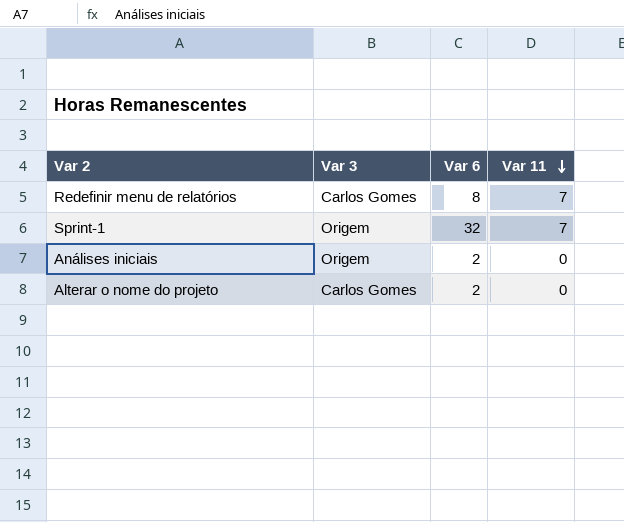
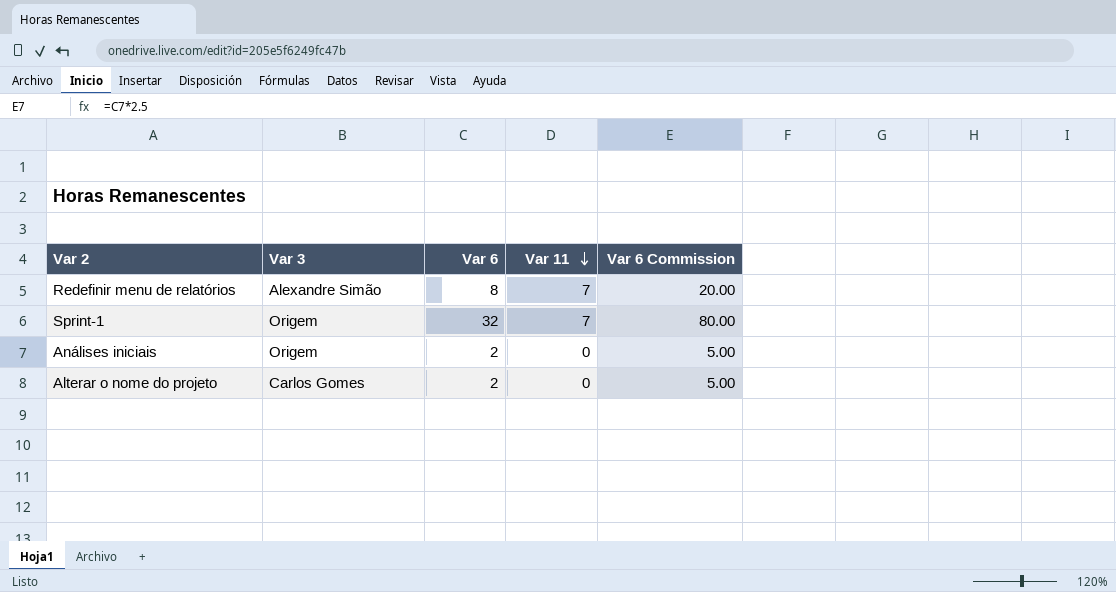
column Var 6 Commission | formula: none -> [Var 6] * 2.5
Redefinir menu de relatórios | Var 3: Carlos Gomes -> Alexandre Simão

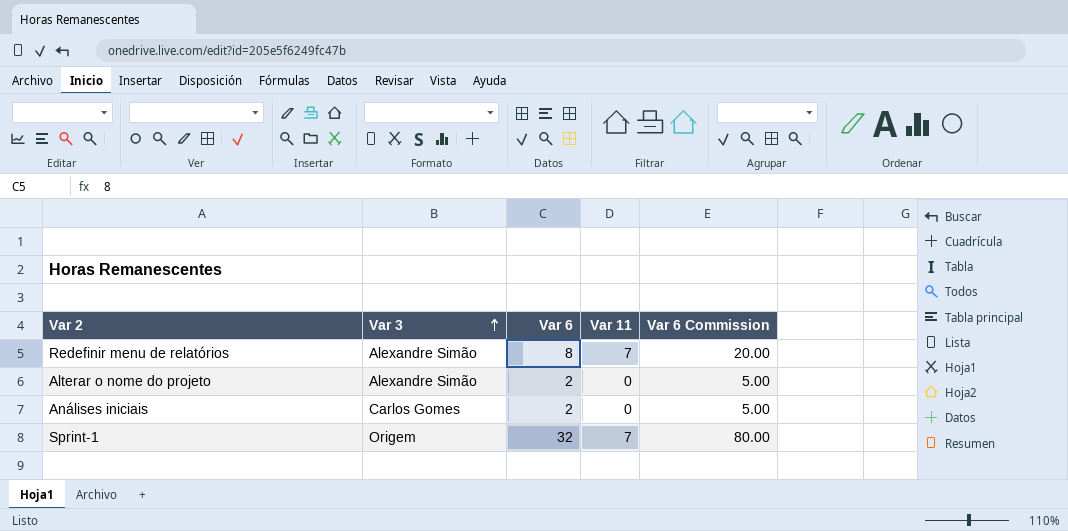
row order: Var 11 descending -> Var 3 ascending
Alterar o nome do projeto | Var 3: Carlos Gomes -> Alexandre Simão
Análises iniciais | Var 3: Origem -> Carlos Gomes

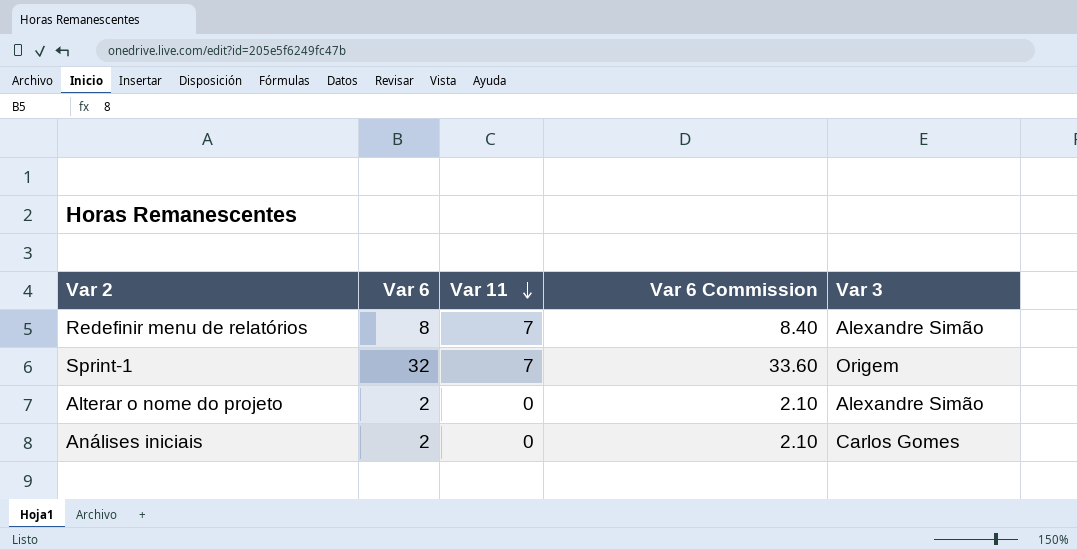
row order: Var 3 ascending -> Var 11 descending
column Var 6 Commission | formula: [Var 6] * 2.5 -> [Var 6] * 1.05
column Var 3 | position: 2 -> 5

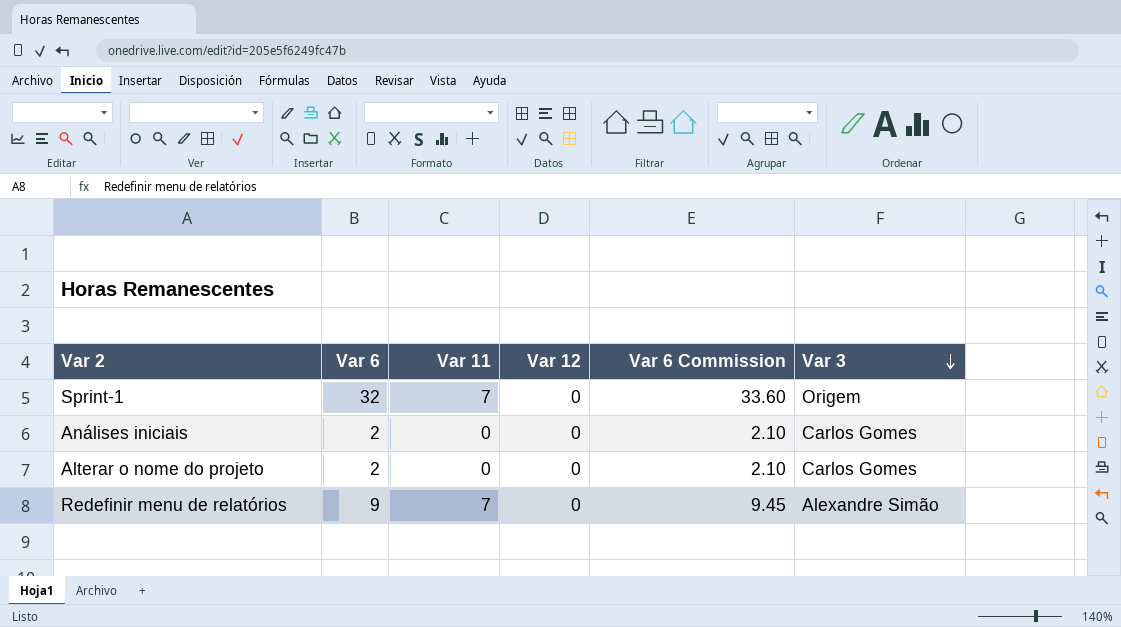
row order: Var 11 descending -> Var 3 descending
column Var 12 | position: none -> 4
Alterar o nome do projeto | Var 3: Alexandre Simão -> Carlos Gomes
Redefinir menu de relatórios | Var 6: 8 -> 9
Redefinir menu de relatórios | Var 6 Commission: 8.40 -> 9.45

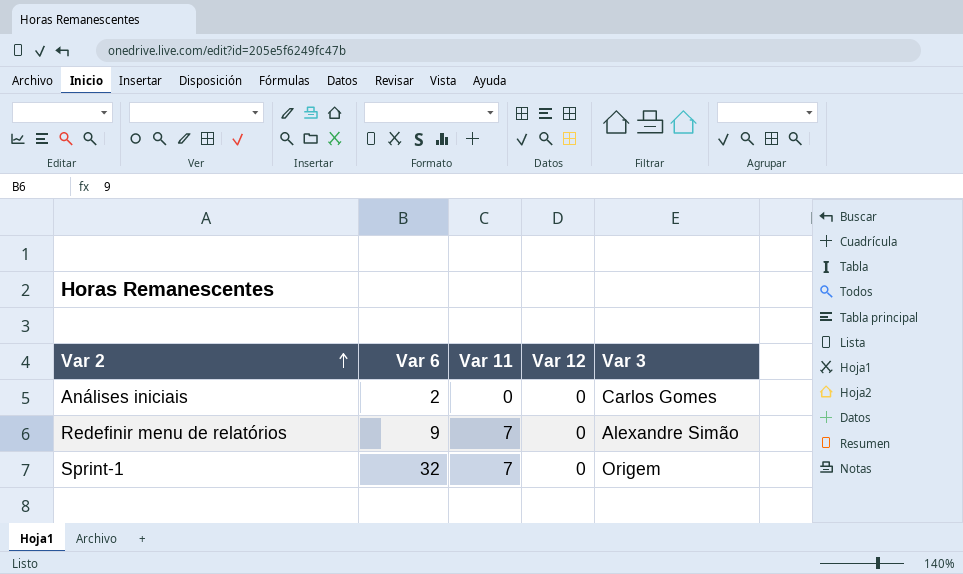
row order: Var 3 descending -> Var 2 ascending
column Var 6 Commission | formula: [Var 6] * 1.05 -> none
row Alterar o nome do projeto: 2 | 0 | 0 | 2.10 | Carlos Gomes -> none

